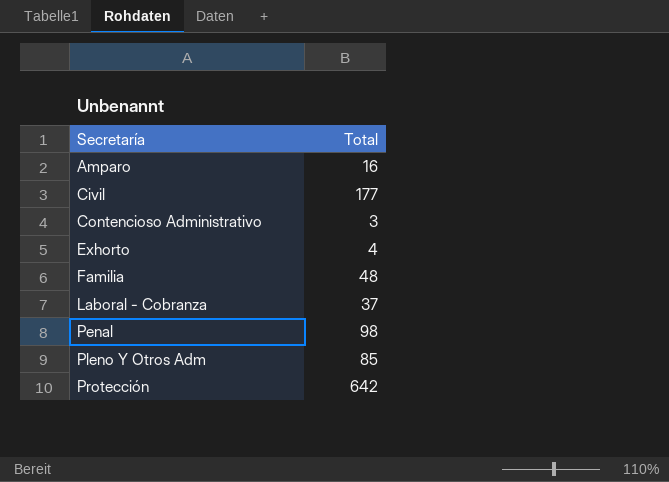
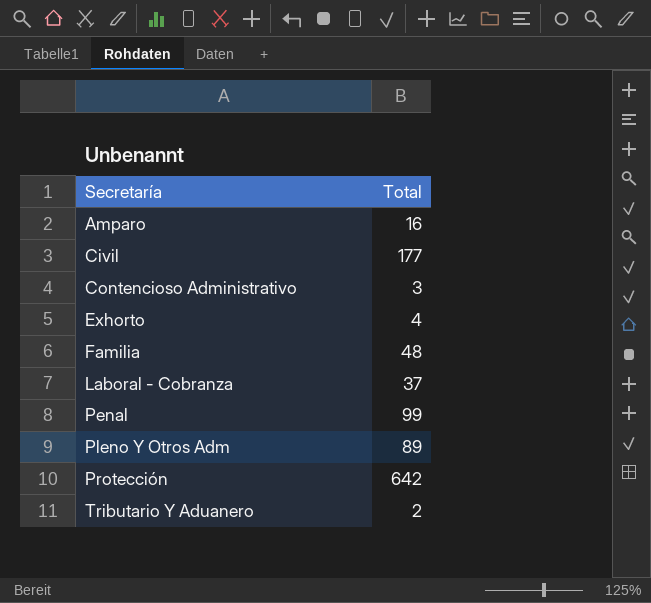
Penal | Total: 98 -> 99
Pleno Y Otros Adm | Total: 85 -> 89
row Tributario Y Aduanero: none -> 2

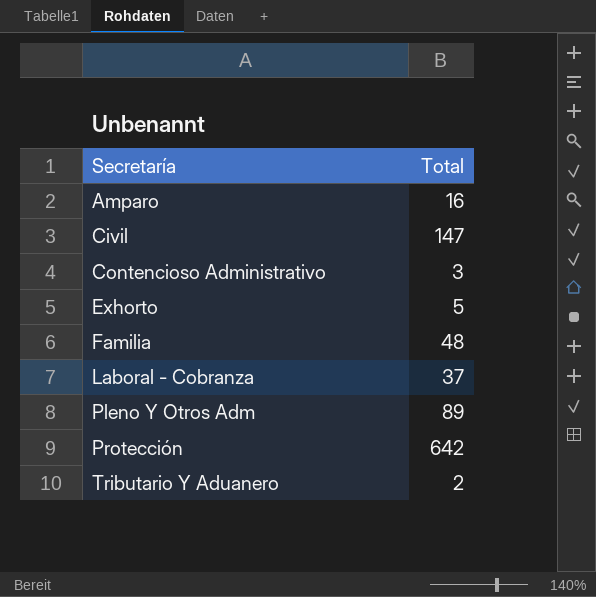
row Penal: 99 -> none
Civil | Total: 177 -> 147
Exhorto | Total: 4 -> 5

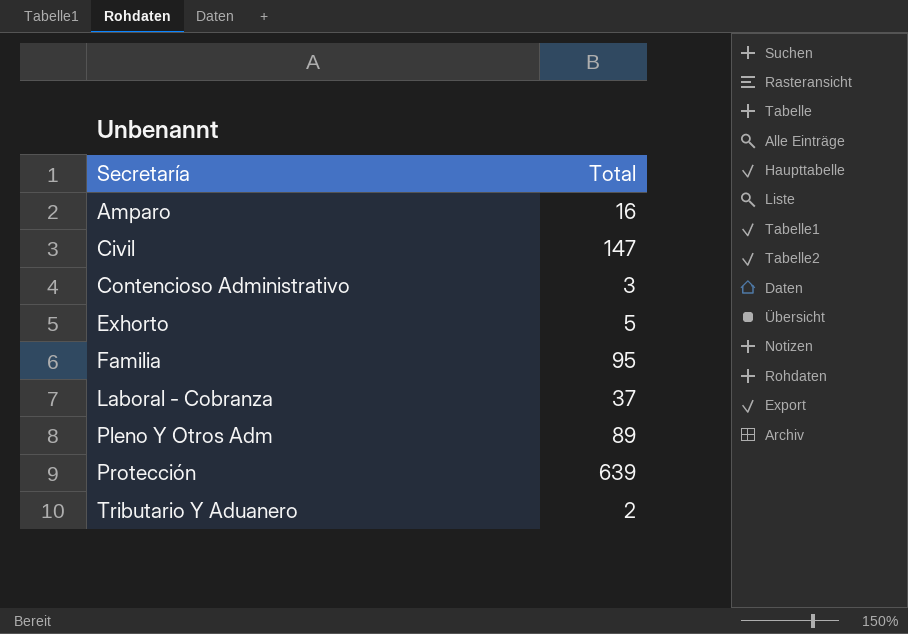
Familia | Total: 48 -> 95
Protección | Total: 642 -> 639

